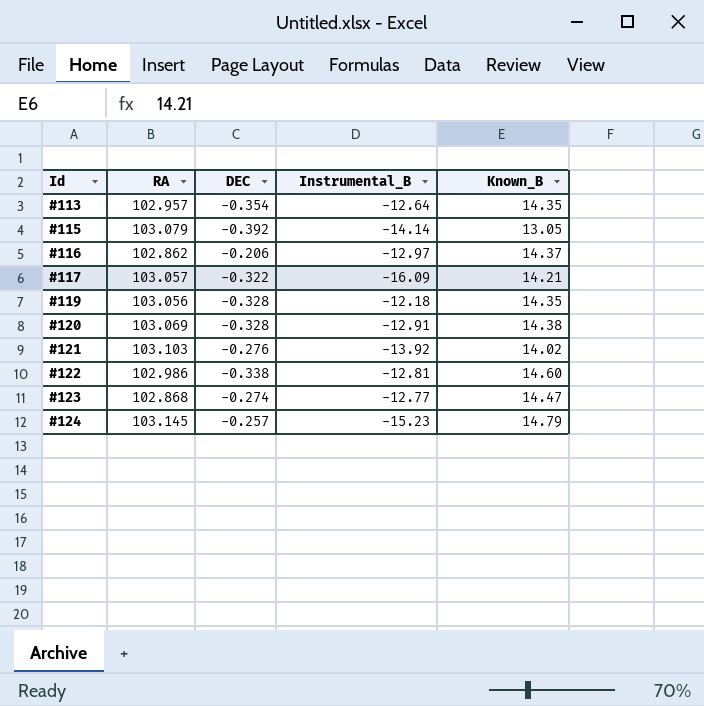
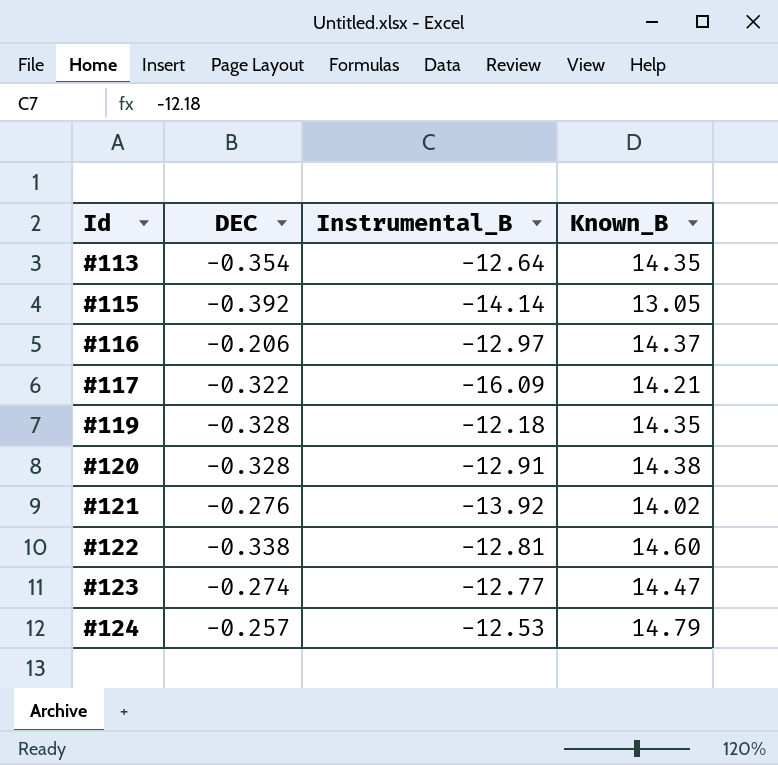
column RA | position: 2 -> none
#124 | Instrumental_B: -15.23 -> -12.53

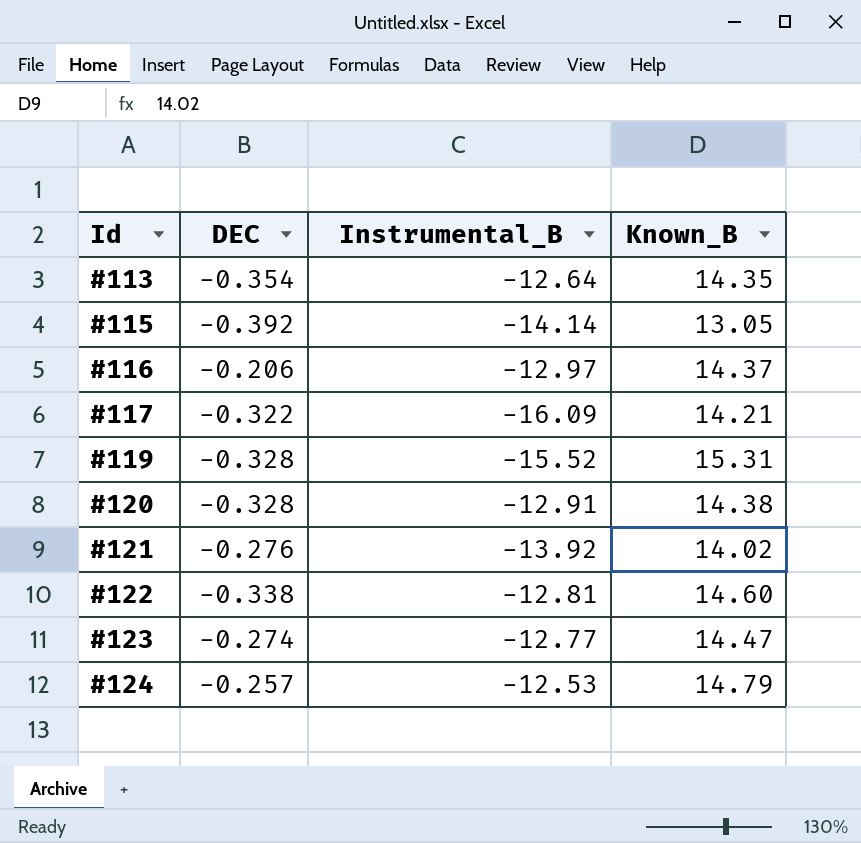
#119 | Instrumental_B: -12.18 -> -15.52
#119 | Known_B: 14.35 -> 15.31

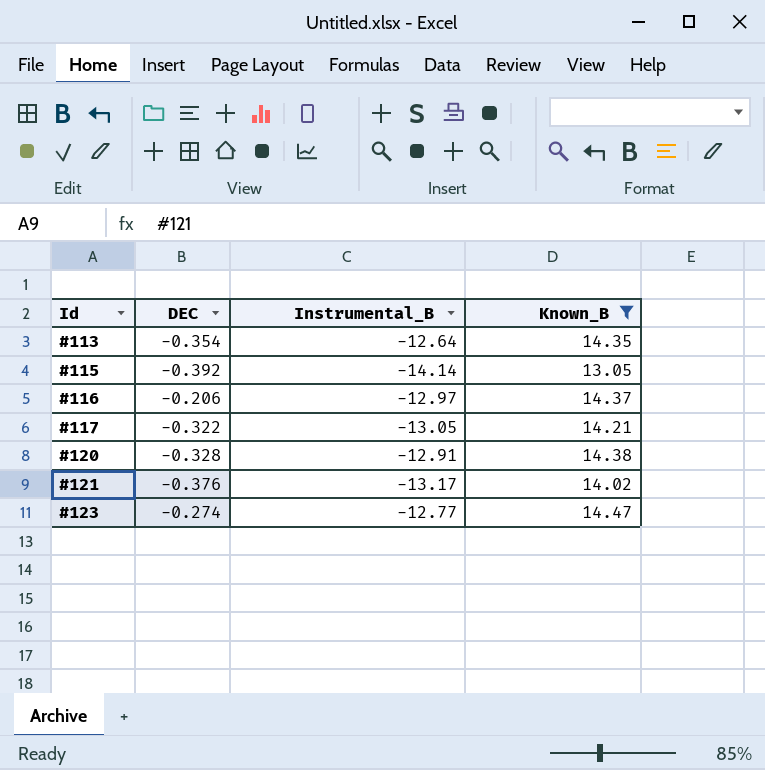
filter: none -> Known_B <= 14.47
#117 | Instrumental_B: -16.09 -> -13.05
#121 | DEC: -0.276 -> -0.376
#121 | Instrumental_B: -13.92 -> -13.17

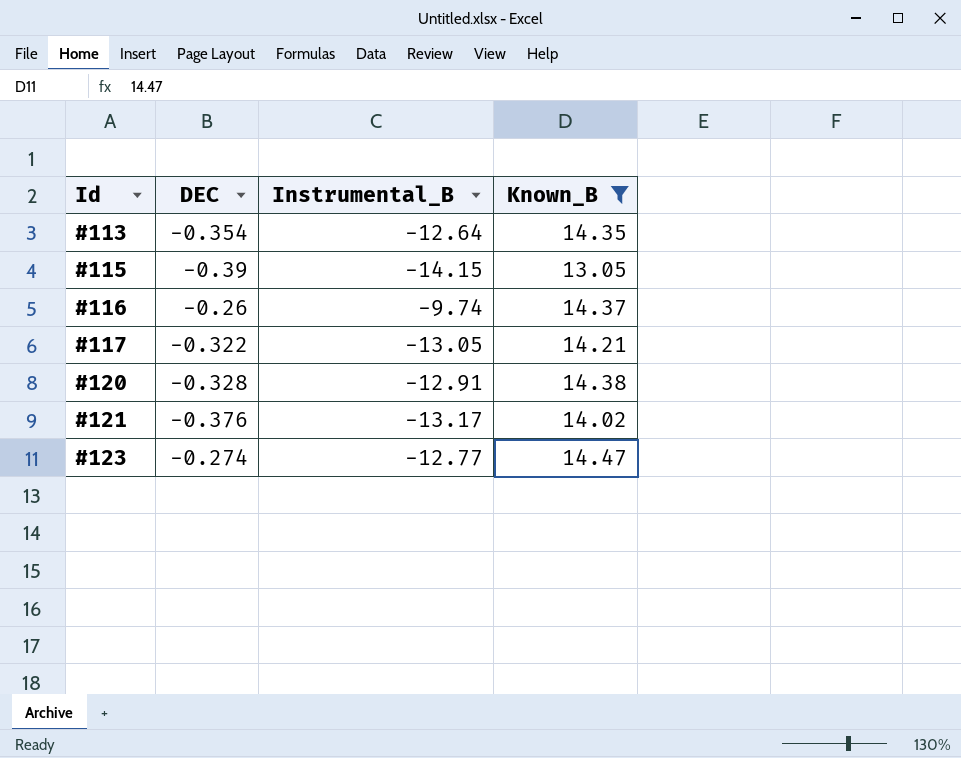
#115 | DEC: -0.392 -> -0.39
#115 | Instrumental_B: -14.14 -> -14.15
#116 | DEC: -0.206 -> -0.26
#116 | Instrumental_B: -12.97 -> -9.74

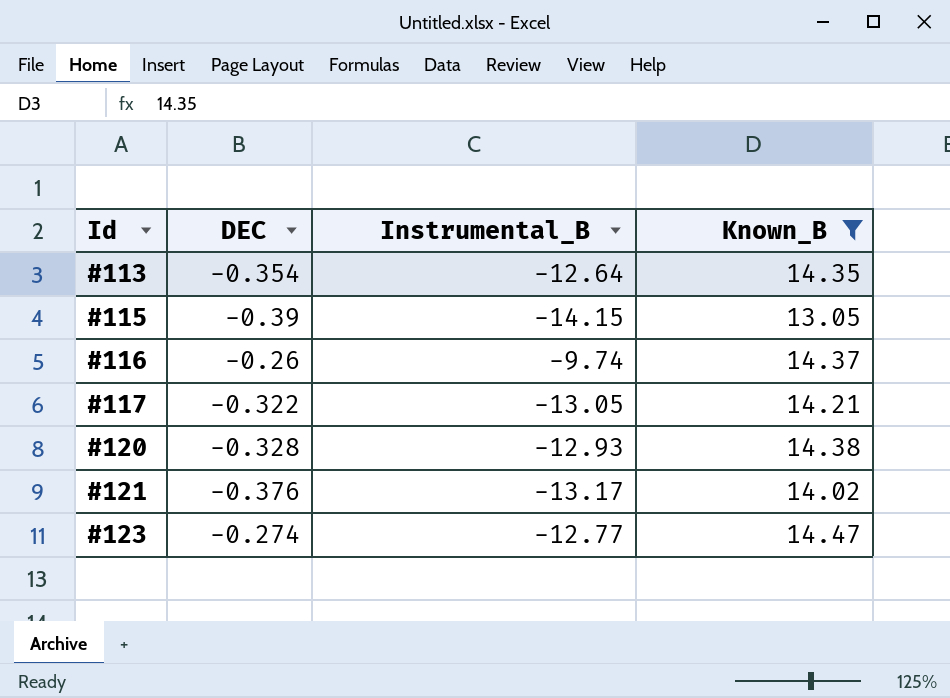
#120 | Instrumental_B: -12.91 -> -12.93

